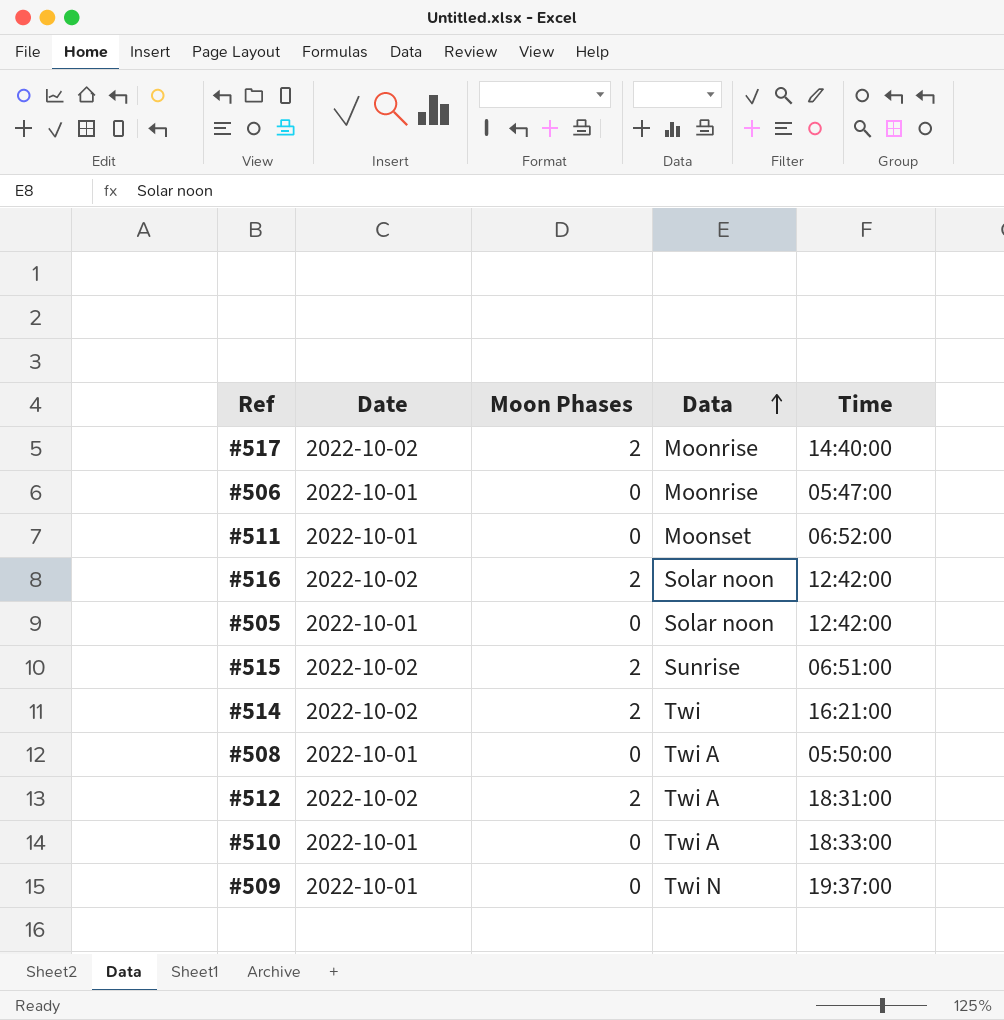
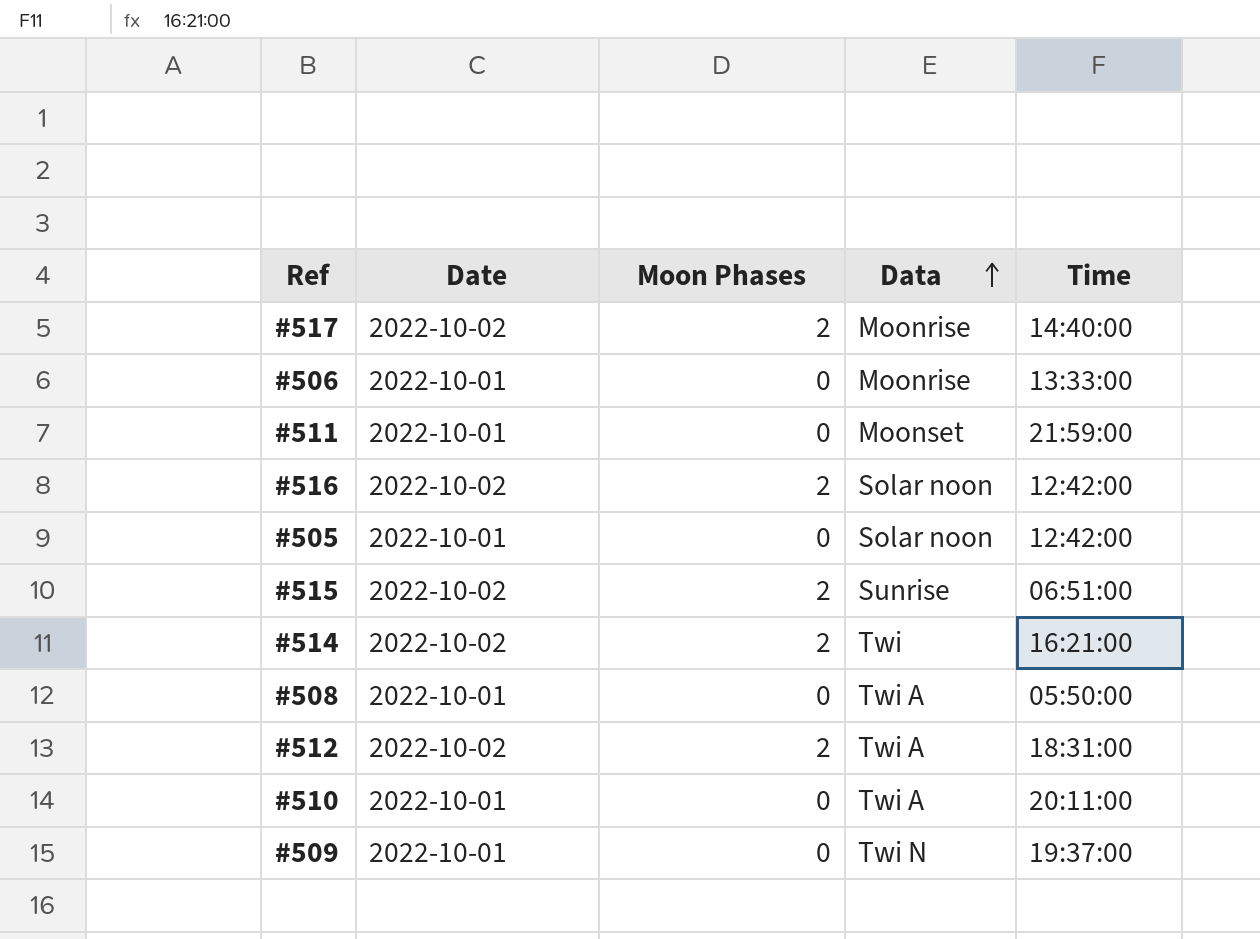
#506 | Time: 05:47:00 -> 13:33:00
#511 | Time: 06:52:00 -> 21:59:00
#510 | Time: 18:33:00 -> 20:11:00

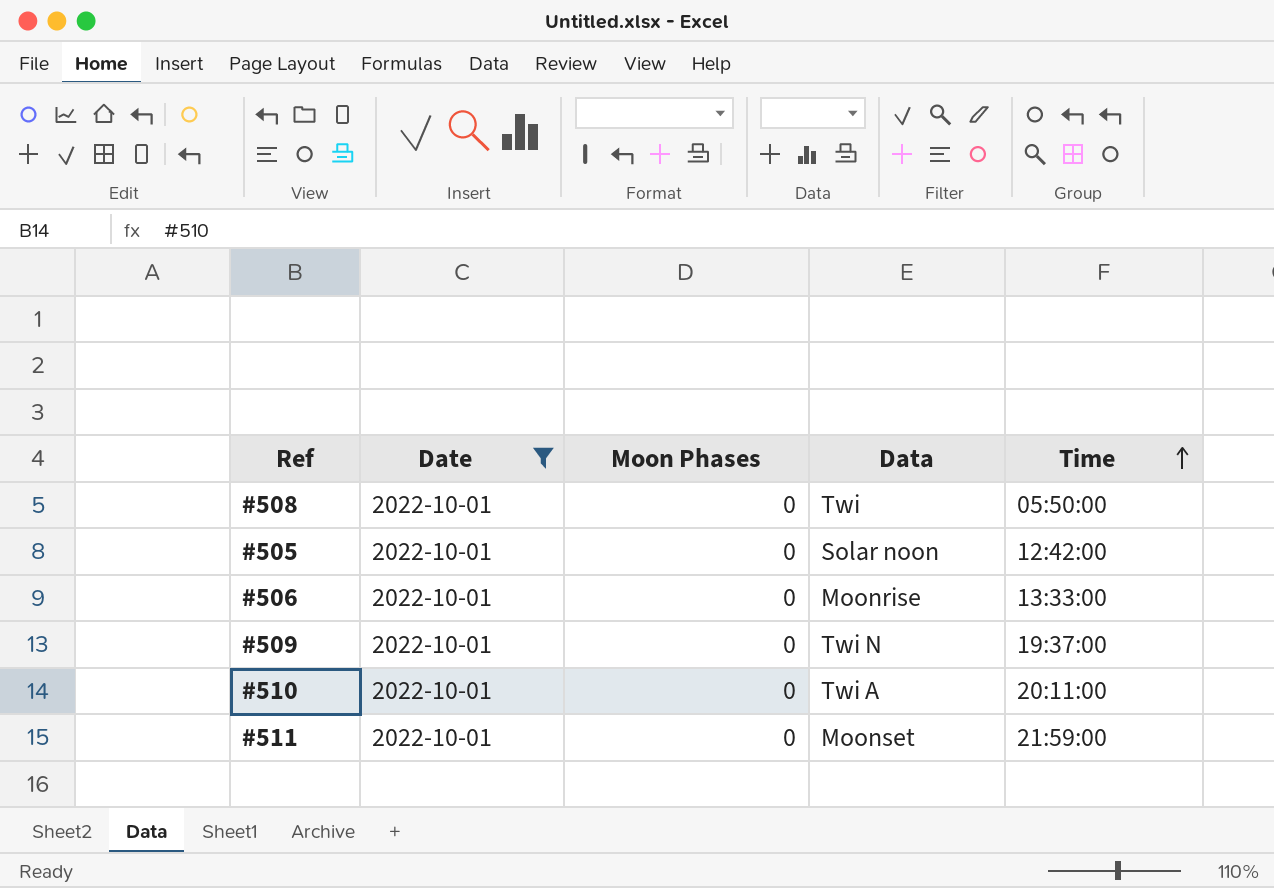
filter: none -> Date = 2022-10-01
row order: Data ascending -> Time ascending
#508 | Data: Twi A -> Twi

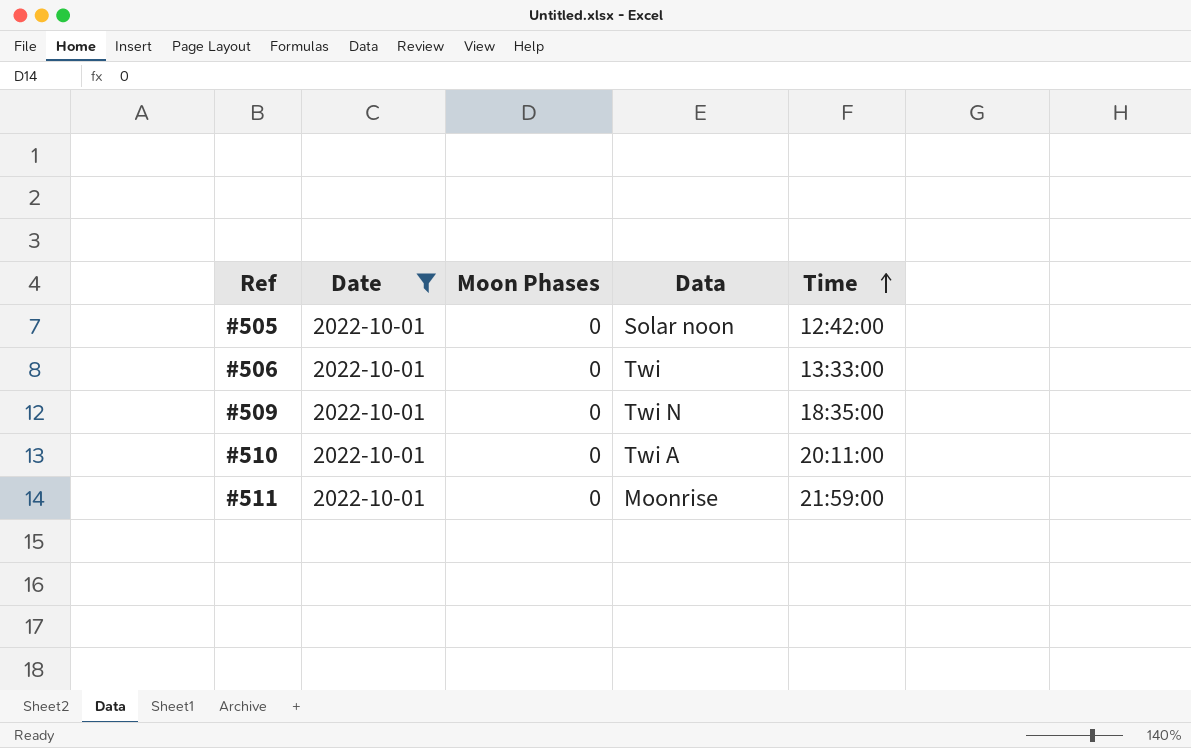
row #508: 2022-10-01 | 0 | Twi | 05:50:00 -> none
#506 | Data: Moonrise -> Twi
#509 | Time: 19:37:00 -> 18:35:00
#511 | Data: Moonset -> Moonrise

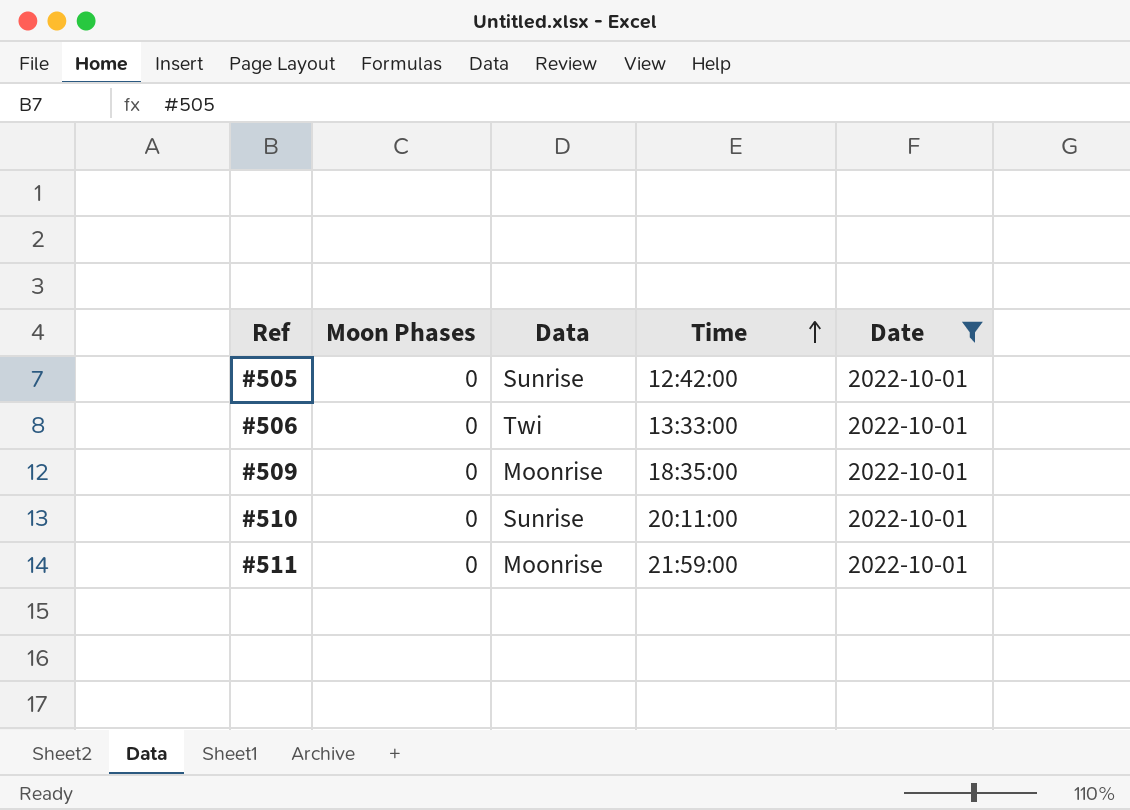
column Date | position: 2 -> 5
#505 | Data: Solar noon -> Sunrise
#509 | Data: Twi N -> Moonrise
#510 | Data: Twi A -> Sunrise

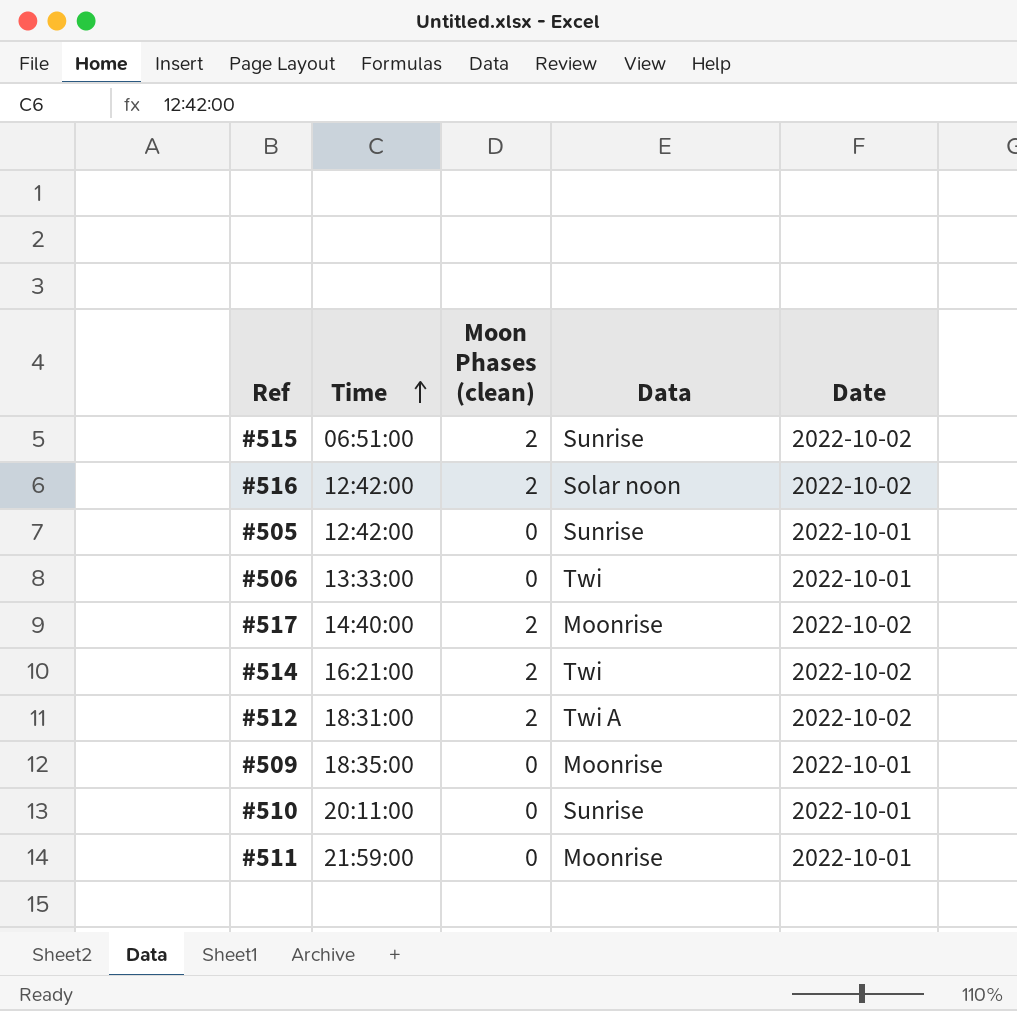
filter: Date = 2022-10-01 -> none
column Time | position: 4 -> 2
column name: Moon Phases -> Moon Phases (clean)

